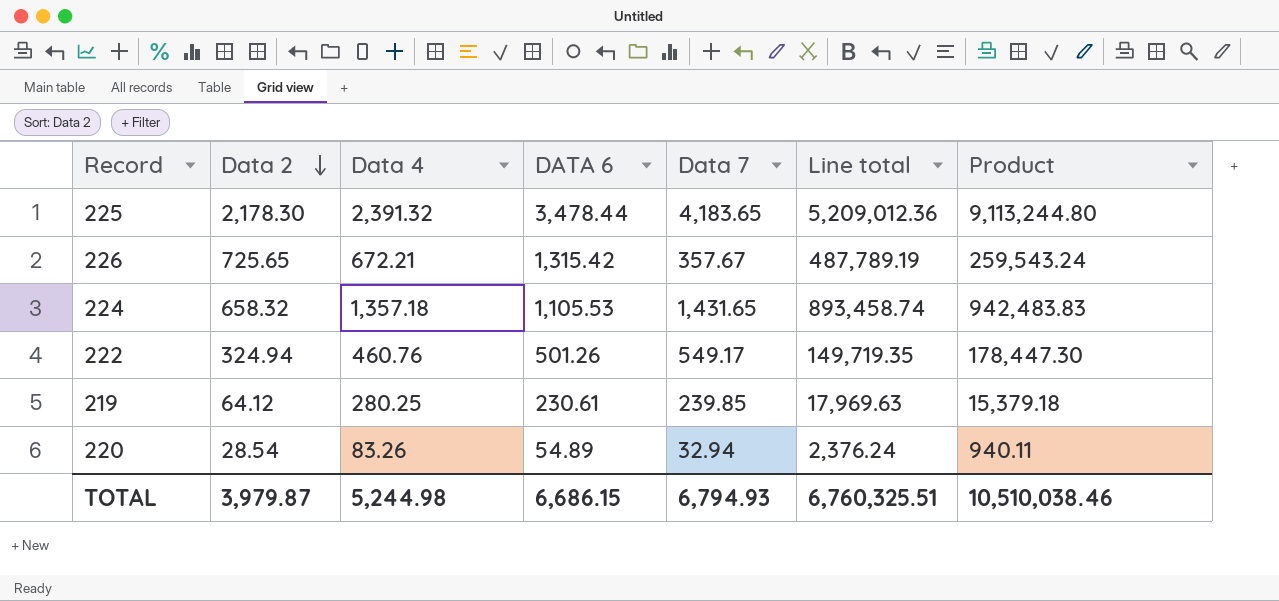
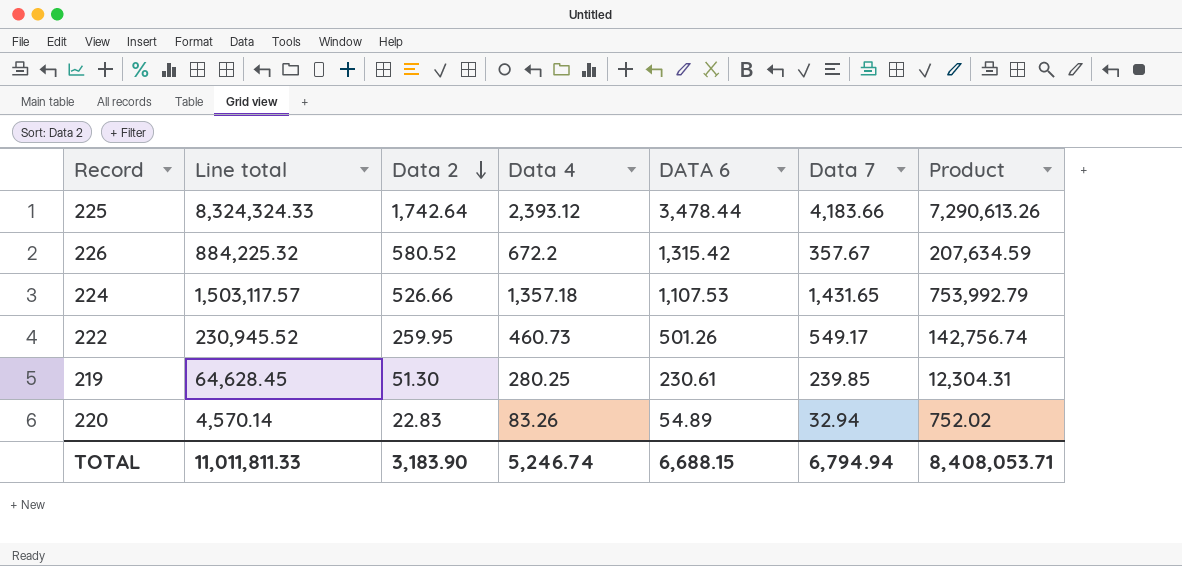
column Line total | formula: [Data 2] * [Data 4] -> [Data 4] * [DATA 6]
column Line total | position: 6 -> 2
225 | Data 2: 2,178.30 -> 1,742.64
225 | Data 4: 2,391.32 -> 2,393.12
225 | Data 7: 4,183.65 -> 4,183.66
225 | Product: 9,113,244.80 -> 7,290,613.26
226 | Data 2: 725.65 -> 580.52
226 | Data 4: 672.21 -> 672.2
226 | Product: 259,543.24 -> 207,634.59
224 | Data 2: 658.32 -> 526.66
224 | DATA 6: 1,105.53 -> 1,107.53
224 | Product: 942,483.83 -> 753,992.79
222 | Data 2: 324.94 -> 259.95
222 | Data 4: 460.76 -> 460.73
222 | Product: 178,447.30 -> 142,756.74
219 | Data 2: 64.12 -> 51.30
219 | Product: 15,379.18 -> 12,304.31
220 | Data 2: 28.54 -> 22.83
220 | Product: 940.11 -> 752.02
TOTAL | Line total: 6,760,325.51 -> 11,011,811.33
TOTAL | Data 2: 3,979.87 -> 3,183.90
TOTAL | Data 4: 5,244.98 -> 5,246.74
TOTAL | DATA 6: 6,686.15 -> 6,688.15
TOTAL | Data 7: 6,794.93 -> 6,794.94
TOTAL | Product: 10,510,038.46 -> 8,408,053.71

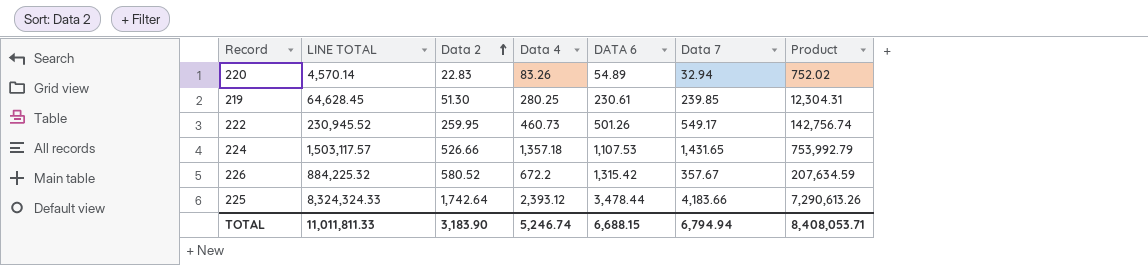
row order: Data 2 descending -> Data 2 ascending
column name: Line total -> LINE TOTAL

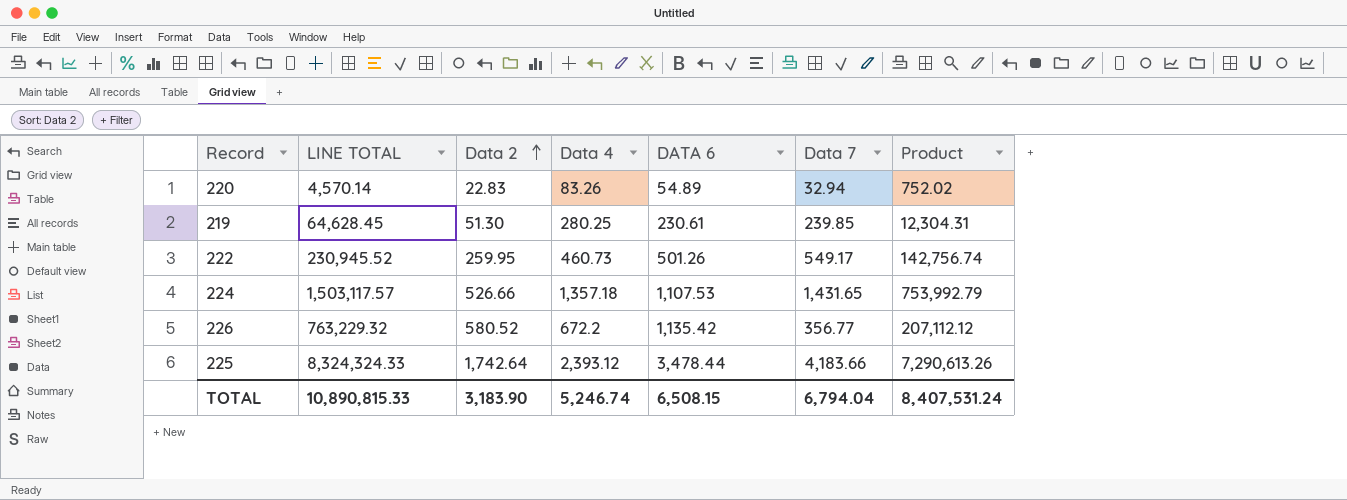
226 | LINE TOTAL: 884,225.32 -> 763,229.32
226 | DATA 6: 1,315.42 -> 1,135.42
226 | Data 7: 357.67 -> 356.77
226 | Product: 207,634.59 -> 207,112.12
TOTAL | LINE TOTAL: 11,011,811.33 -> 10,890,815.33
TOTAL | DATA 6: 6,688.15 -> 6,508.15
TOTAL | Data 7: 6,794.94 -> 6,794.04
TOTAL | Product: 8,408,053.71 -> 8,407,531.24

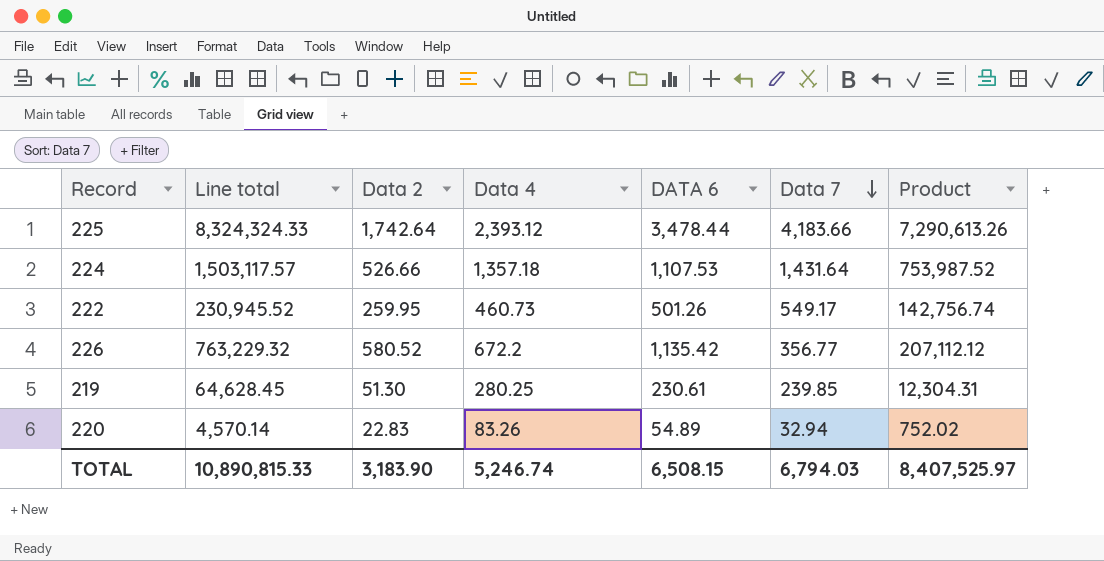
row order: Data 2 ascending -> Data 7 descending
column name: LINE TOTAL -> Line total
224 | Data 7: 1,431.65 -> 1,431.64
224 | Product: 753,992.79 -> 753,987.52
TOTAL | Data 7: 6,794.04 -> 6,794.03
TOTAL | Product: 8,407,531.24 -> 8,407,525.97

